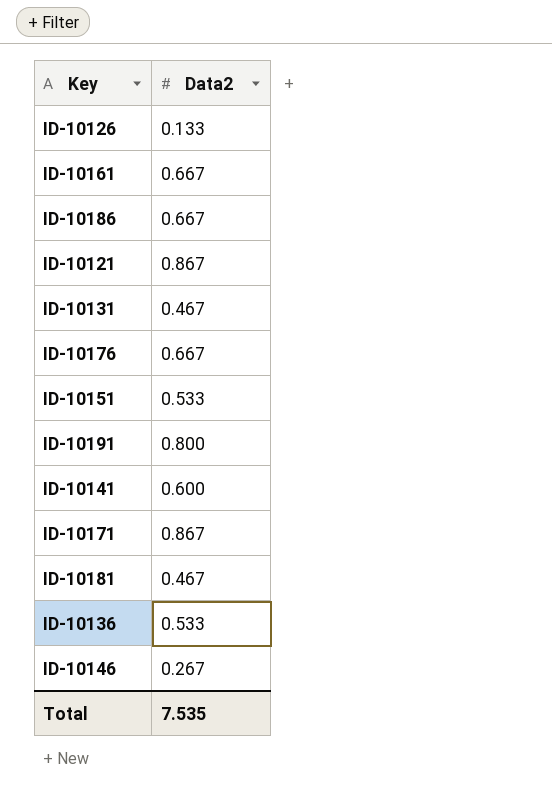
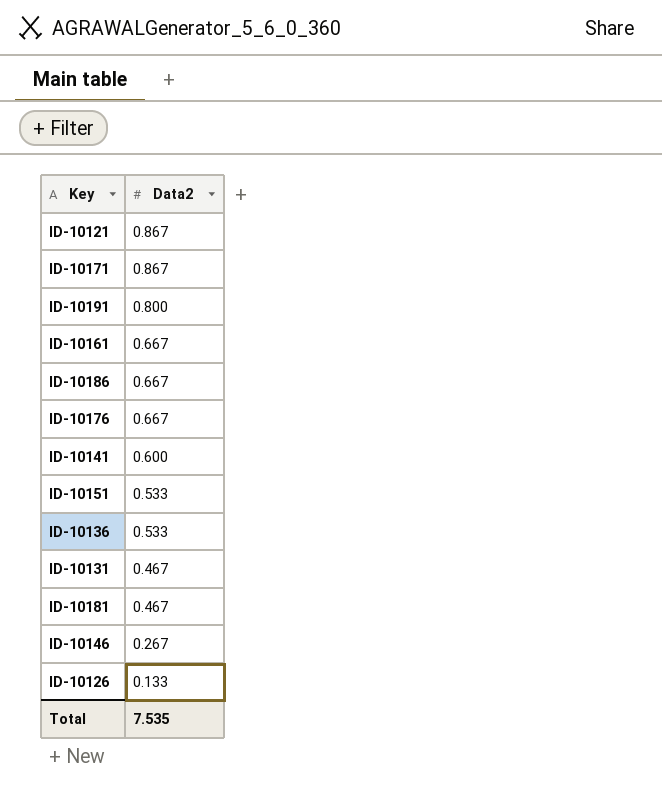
row order: none -> Data2 descending

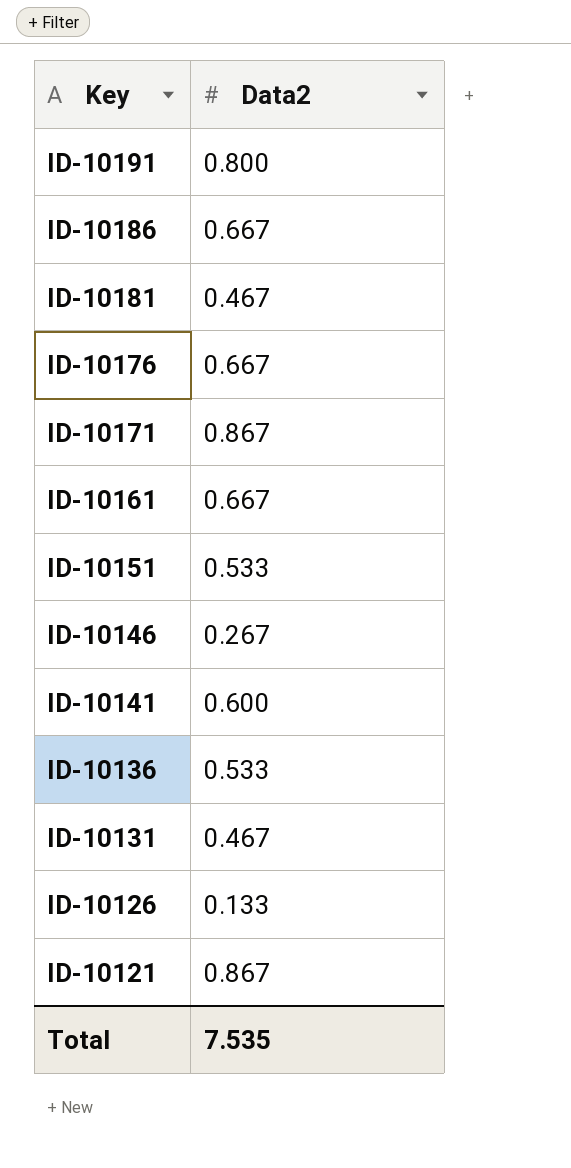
row order: Data2 descending -> Key descending

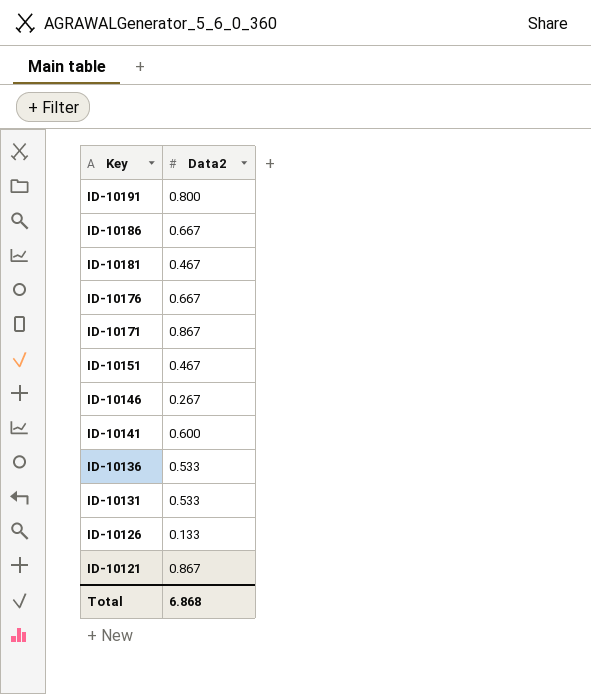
row ID-10161: 0.667 -> none
ID-10151 | Data2: 0.533 -> 0.467
ID-10131 | Data2: 0.467 -> 0.533
Total | Data2: 7.535 -> 6.868

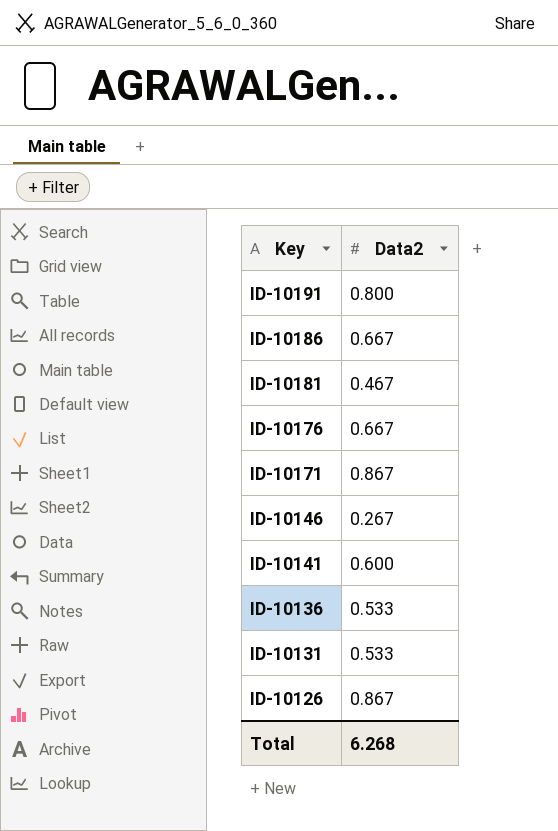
row ID-10151: 0.467 -> none
row ID-10121: 0.867 -> none
ID-10126 | Data2: 0.133 -> 0.867
Total | Data2: 6.868 -> 6.268

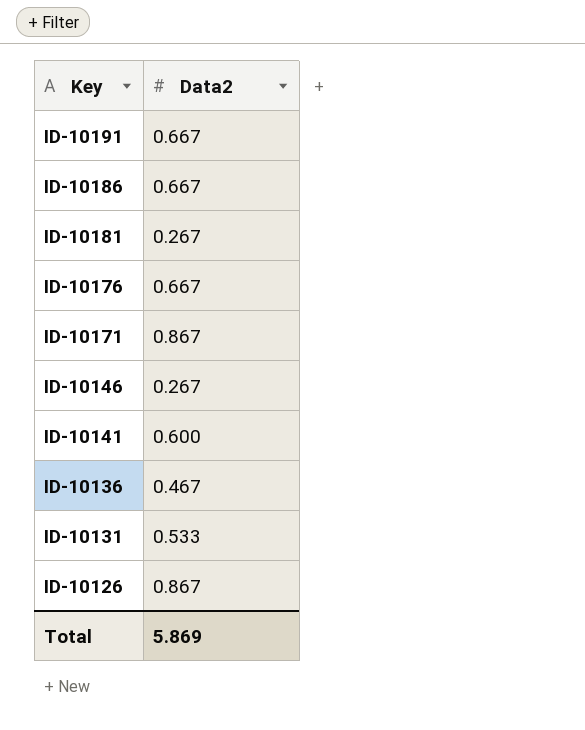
ID-10191 | Data2: 0.800 -> 0.667
ID-10181 | Data2: 0.467 -> 0.267
ID-10136 | Data2: 0.533 -> 0.467
Total | Data2: 6.268 -> 5.869

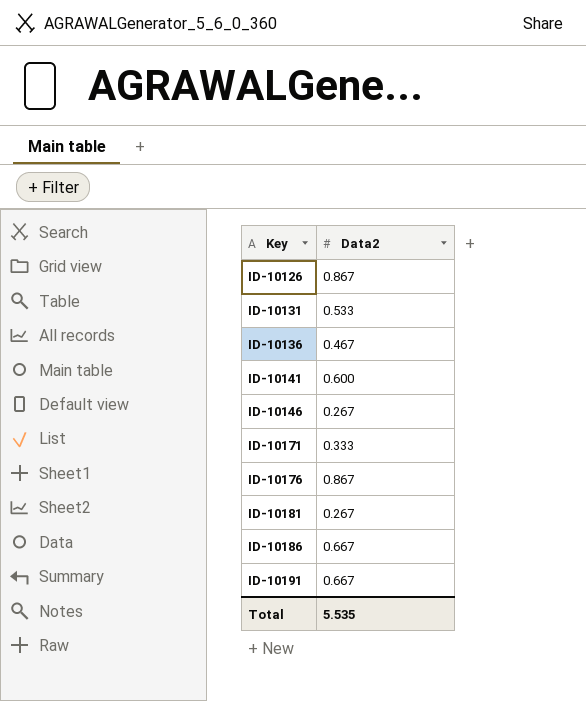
row order: Key descending -> Key ascending
ID-10171 | Data2: 0.867 -> 0.333
ID-10176 | Data2: 0.667 -> 0.867
Total | Data2: 5.869 -> 5.535

